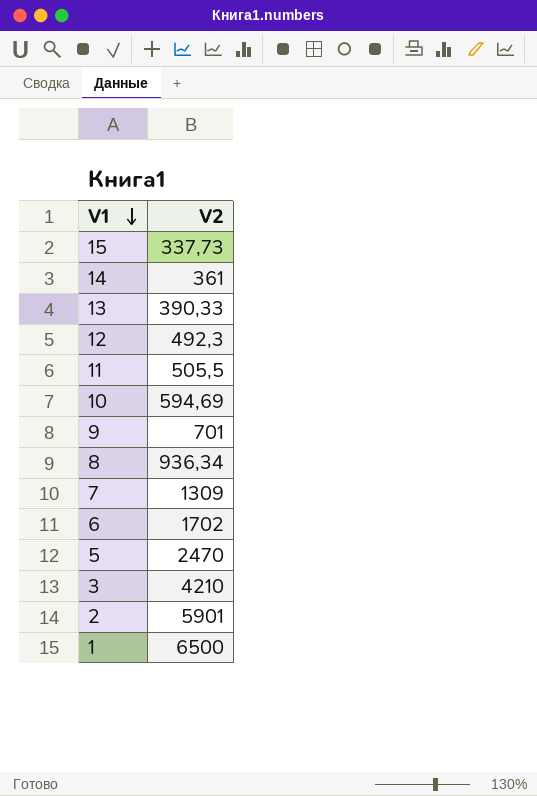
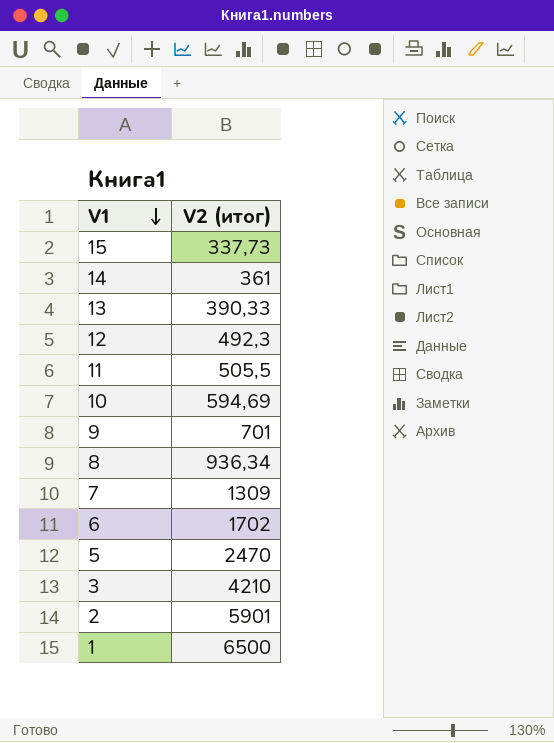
column name: V2 -> V2 (итог)

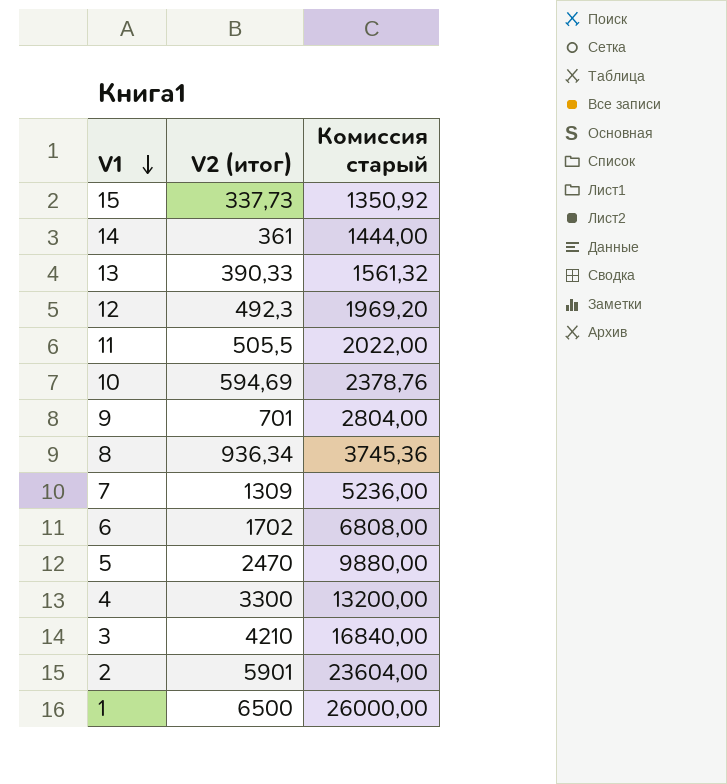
column Комиссия старый | formula: none -> [V2 (итог)] * 4
row 4: none -> 3300 | 13200,00

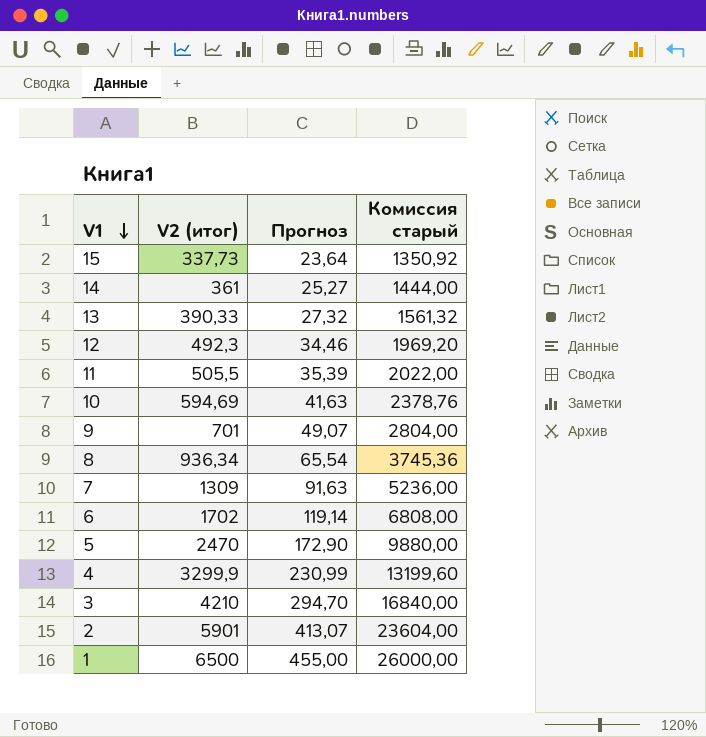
column Прогноз | formula: none -> [V2 (итог)] * 0,07
4 | V2 (итог): 3300 -> 3299,9
4 | Комиссия старый: 13200,00 -> 13199,60

